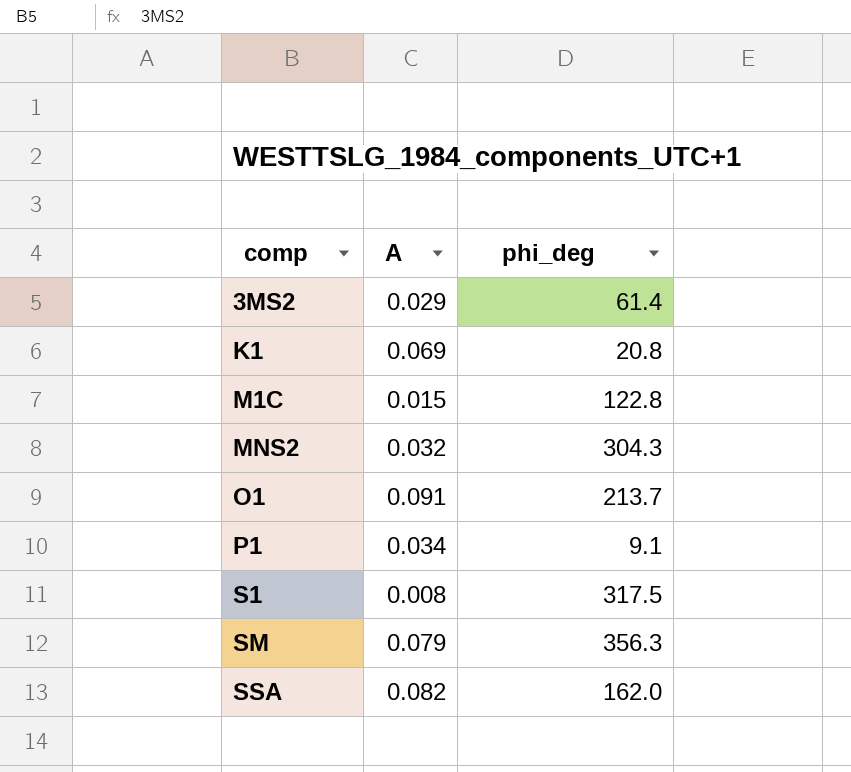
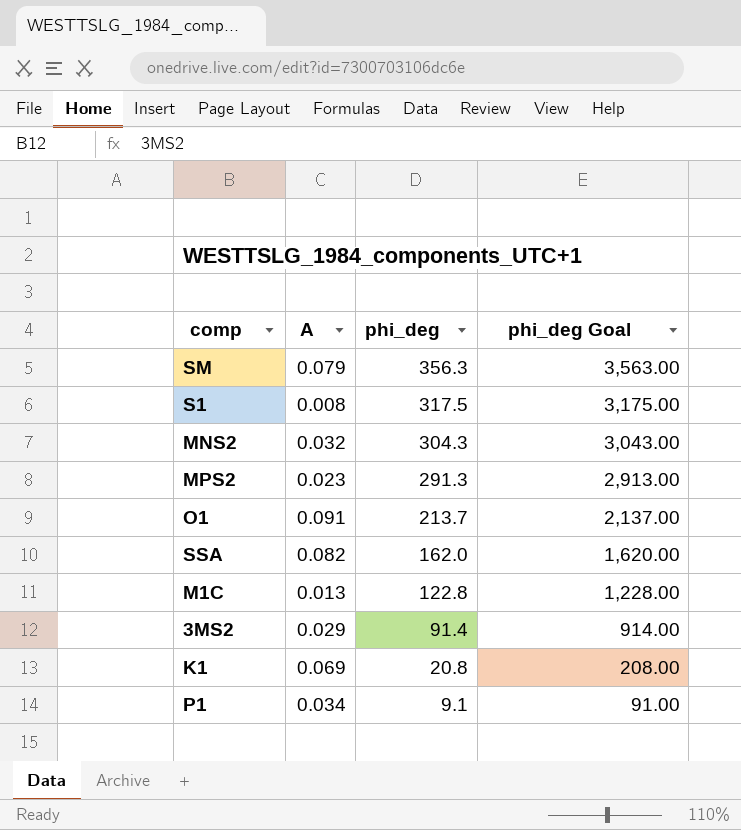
row order: comp ascending -> phi_deg descending
column phi_deg Goal | formula: none -> [phi_deg] * 10
row MPS2: none -> 0.023 | 291.3 | 2,913.00
M1C | A: 0.015 -> 0.013
3MS2 | phi_deg: 61.4 -> 91.4

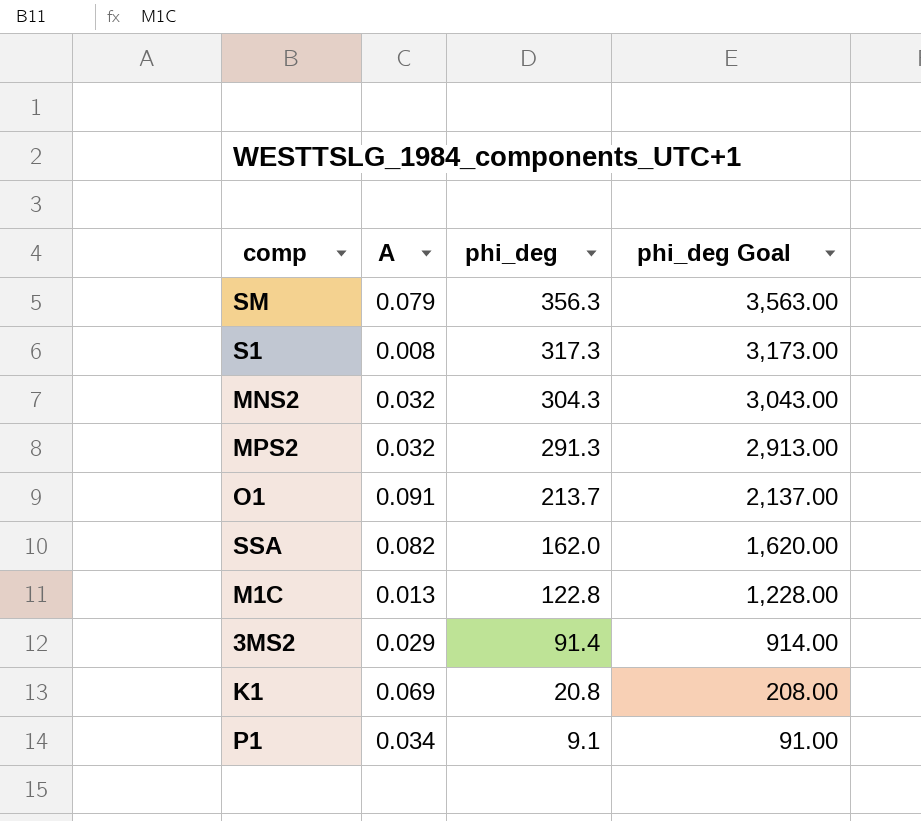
S1 | phi_deg: 317.5 -> 317.3
S1 | phi_deg Goal: 3,175.00 -> 3,173.00
MPS2 | A: 0.023 -> 0.032

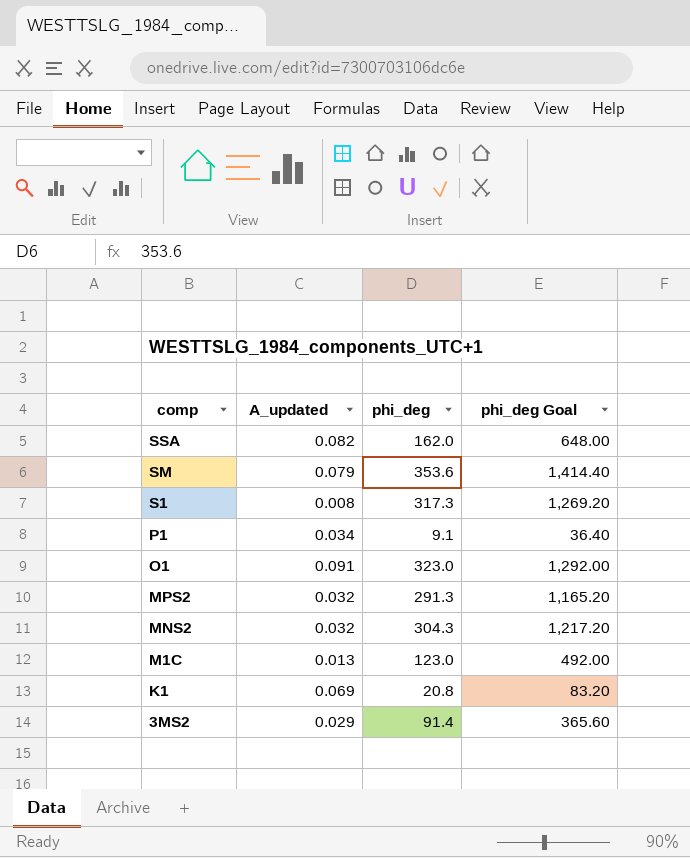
row order: phi_deg descending -> comp descending
column name: A -> A_updated
column phi_deg Goal | formula: [phi_deg] * 10 -> [phi_deg] * 4
SM | phi_deg: 356.3 -> 353.6
O1 | phi_deg: 213.7 -> 323.0
M1C | phi_deg: 122.8 -> 123.0

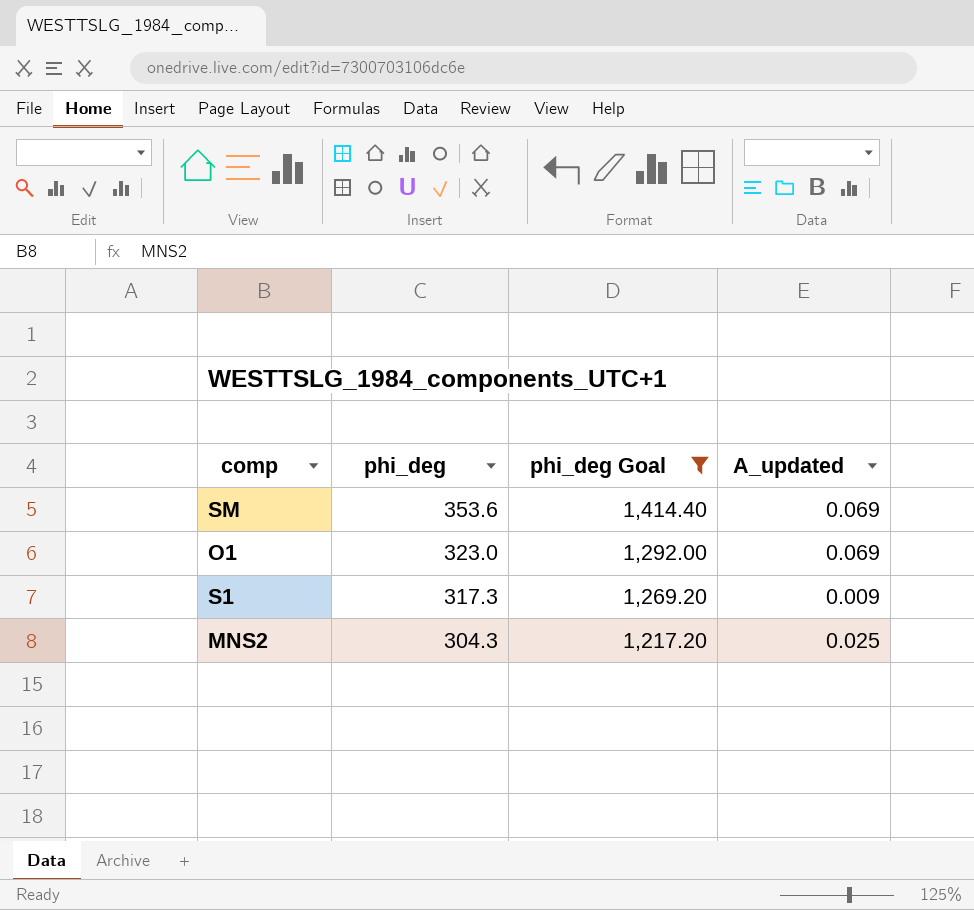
filter: none -> phi_deg Goal >= 1,217.20
row order: comp descending -> phi_deg descending
column A_updated | position: 2 -> 4
SM | A_updated: 0.079 -> 0.069
O1 | A_updated: 0.091 -> 0.069
S1 | A_updated: 0.008 -> 0.009
MNS2 | A_updated: 0.032 -> 0.025

